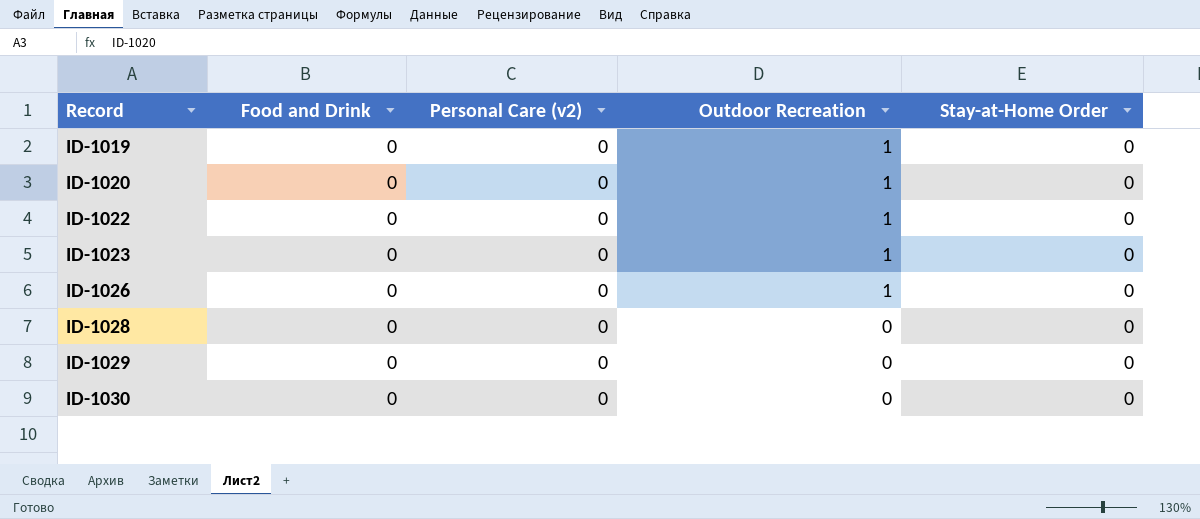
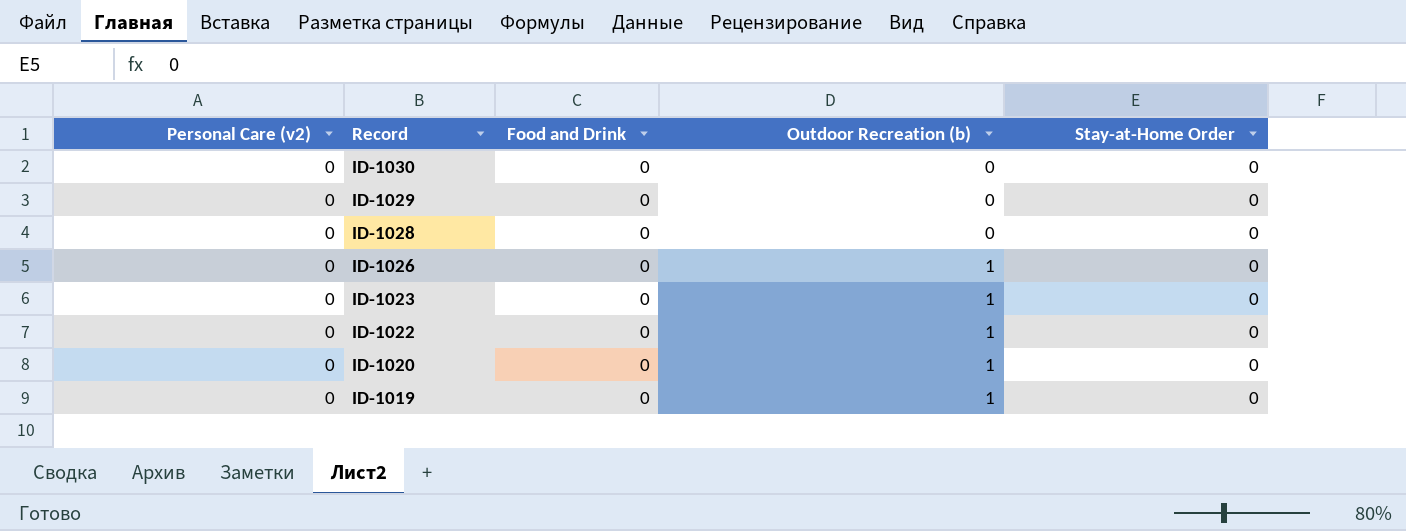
row order: Record ascending -> Record descending
column Personal Care (v2) | position: 3 -> 1
column name: Outdoor Recreation -> Outdoor Recreation (b)

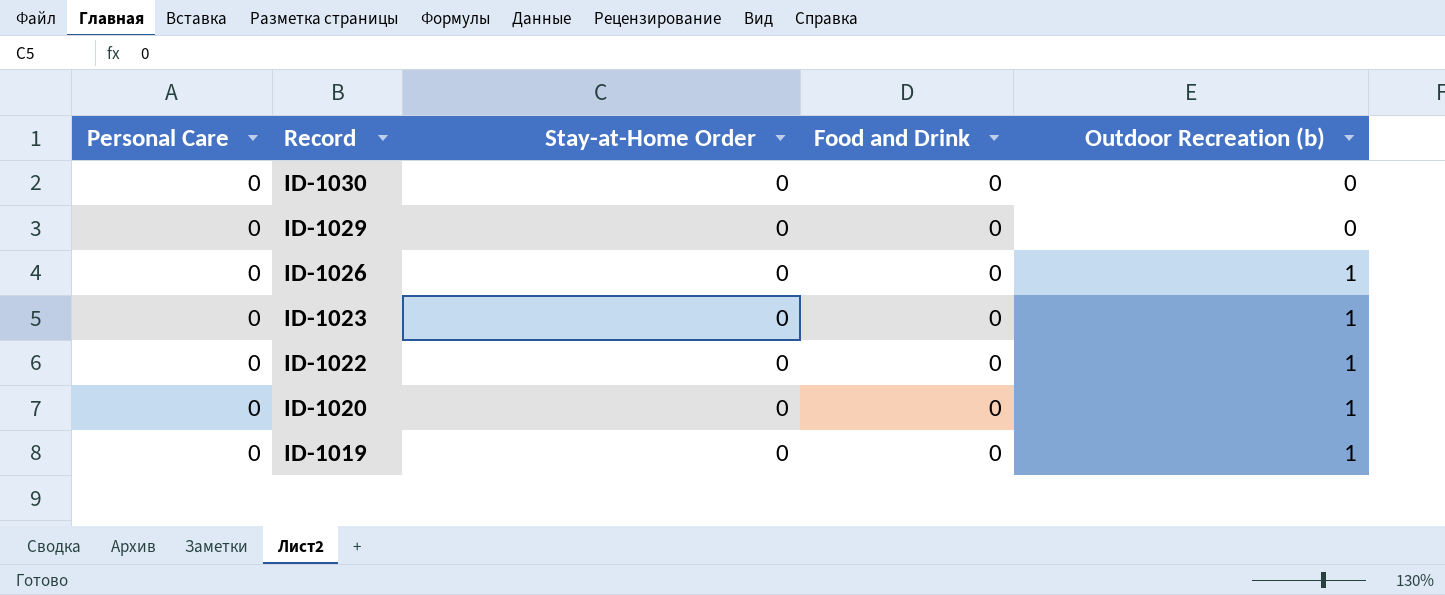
column name: Personal Care (v2) -> Personal Care
column Stay-at-Home Order | position: 5 -> 3
row ID-1028: 0 | 0 | 0 | 0 -> none

